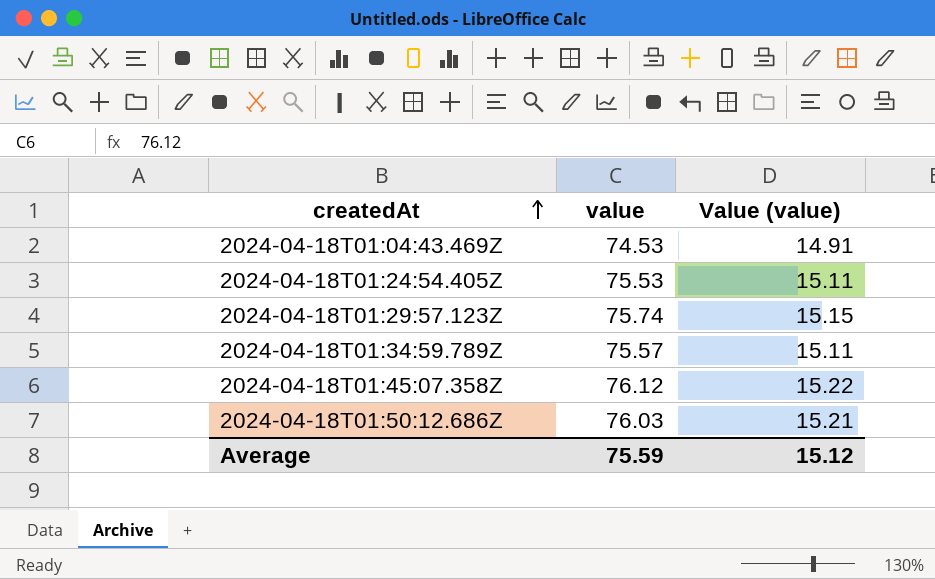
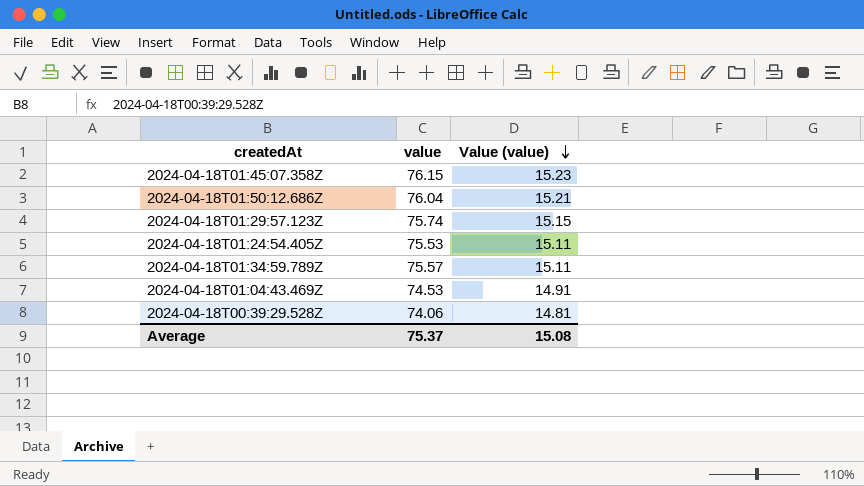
row order: createdAt ascending -> Value (value) descending
2024-04-18T01:45:07.358Z | value: 76.12 -> 76.15
2024-04-18T01:45:07.358Z | Value (value): 15.22 -> 15.23
2024-04-18T01:50:12.686Z | value: 76.03 -> 76.04
row 2024-04-18T00:39:29.528Z: none -> 74.06 | 14.81
Average | value: 75.59 -> 75.37
Average | Value (value): 15.12 -> 15.08

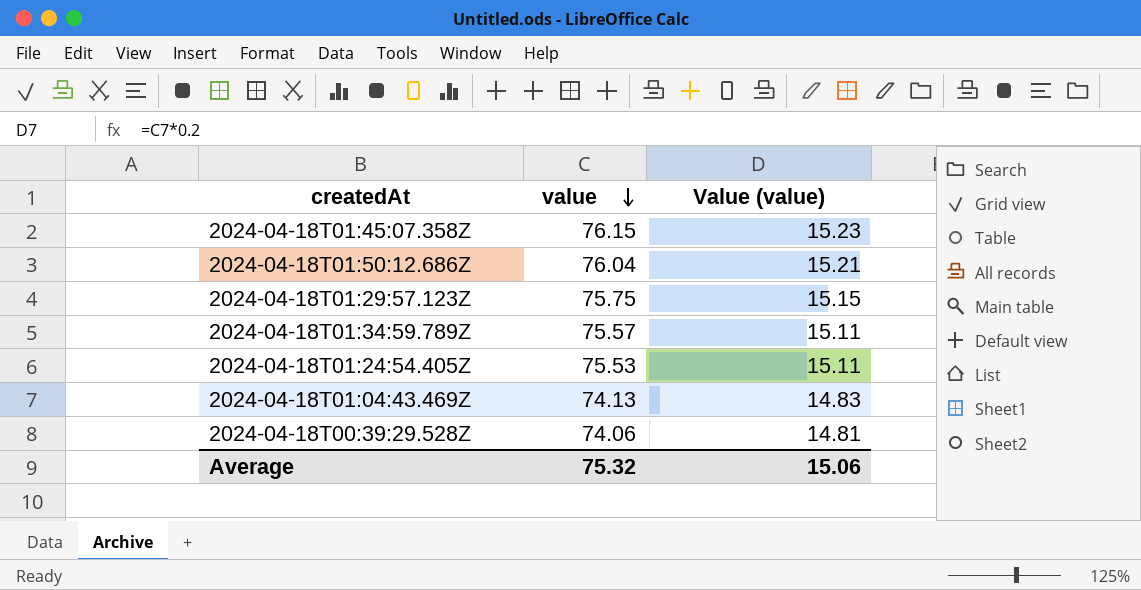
row order: Value (value) descending -> value descending
2024-04-18T01:29:57.123Z | value: 75.74 -> 75.75
2024-04-18T01:04:43.469Z | value: 74.53 -> 74.13
2024-04-18T01:04:43.469Z | Value (value): 14.91 -> 14.83
Average | value: 75.37 -> 75.32
Average | Value (value): 15.08 -> 15.06

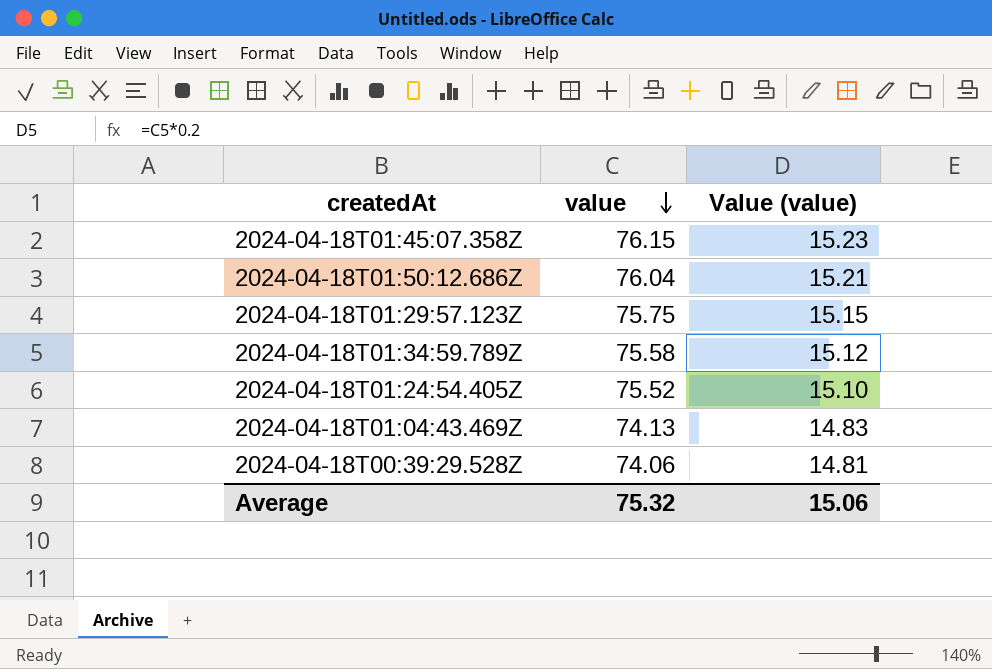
2024-04-18T01:34:59.789Z | value: 75.57 -> 75.58
2024-04-18T01:34:59.789Z | Value (value): 15.11 -> 15.12
2024-04-18T01:24:54.405Z | value: 75.53 -> 75.52
2024-04-18T01:24:54.405Z | Value (value): 15.11 -> 15.10

